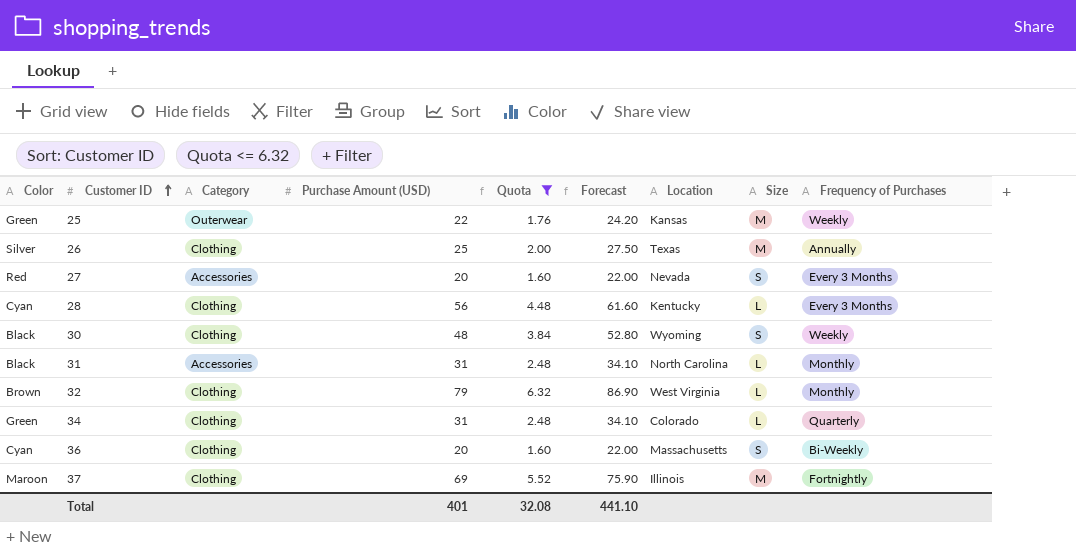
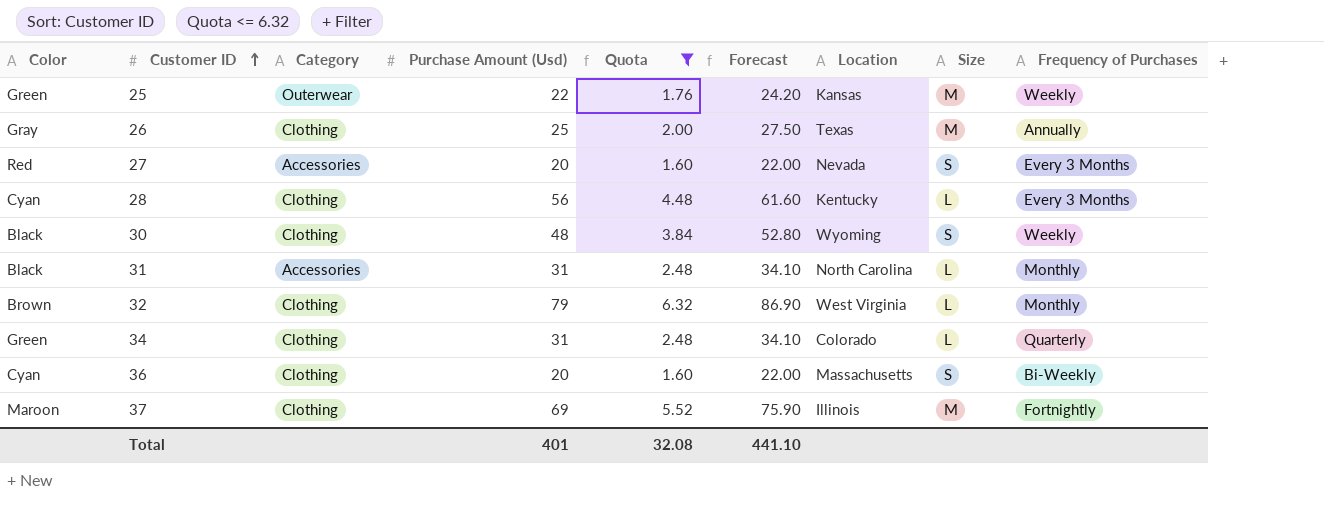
column name: Purchase Amount (USD) -> Purchase Amount (Usd)
26 | Color: Silver -> Gray

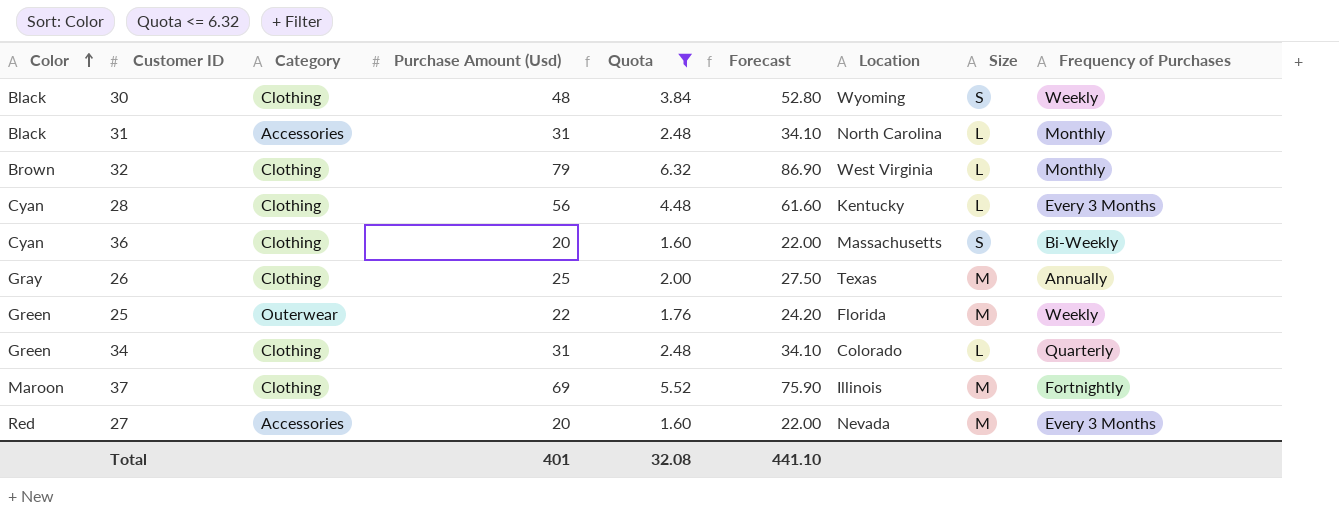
row order: Customer ID ascending -> Color ascending
25 | Location: Kansas -> Florida
27 | Size: S -> M

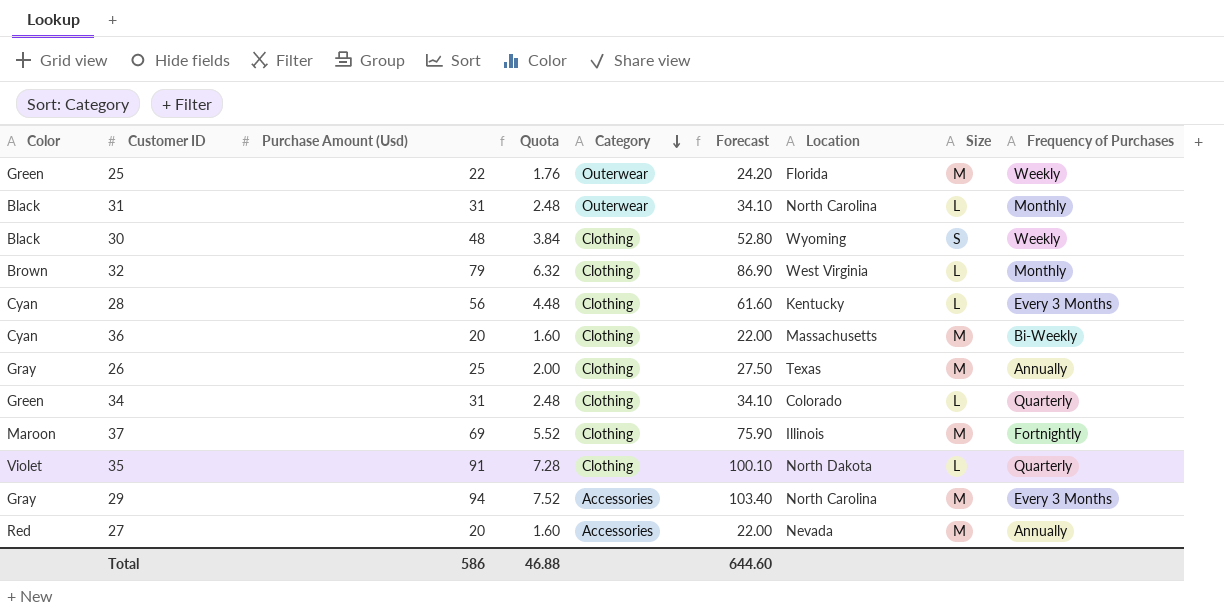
filter: Quota <= 6.32 -> none
row order: Color ascending -> Category descending
column Category | position: 3 -> 5
31 | Category: Accessories -> Outerwear
36 | Size: S -> M
27 | Frequency of Purchases: Every 3 Months -> Annually
Total | Purchase Amount (Usd): 401 -> 586
Total | Quota: 32.08 -> 46.88
Total | Forecast: 441.10 -> 644.60

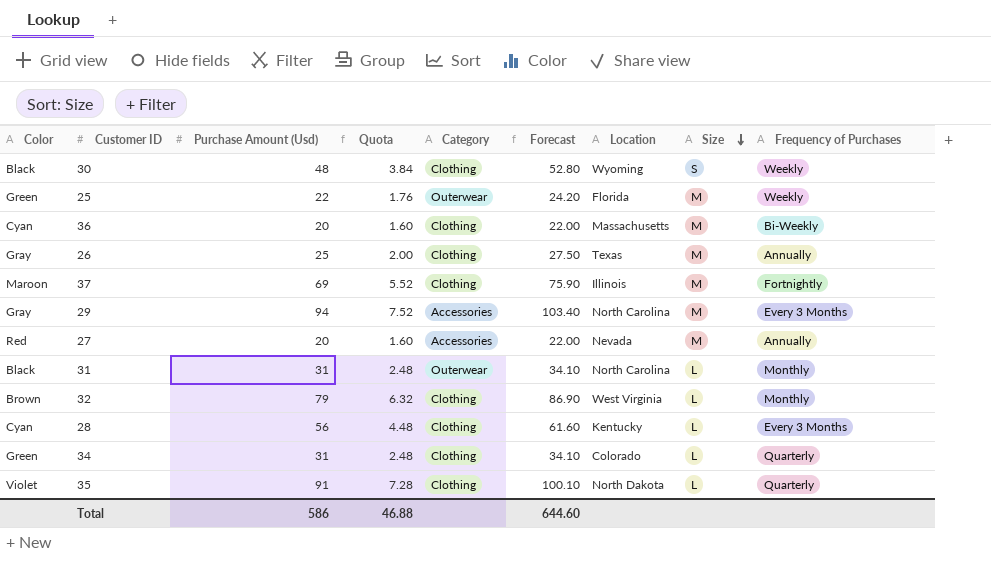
row order: Category descending -> Size descending

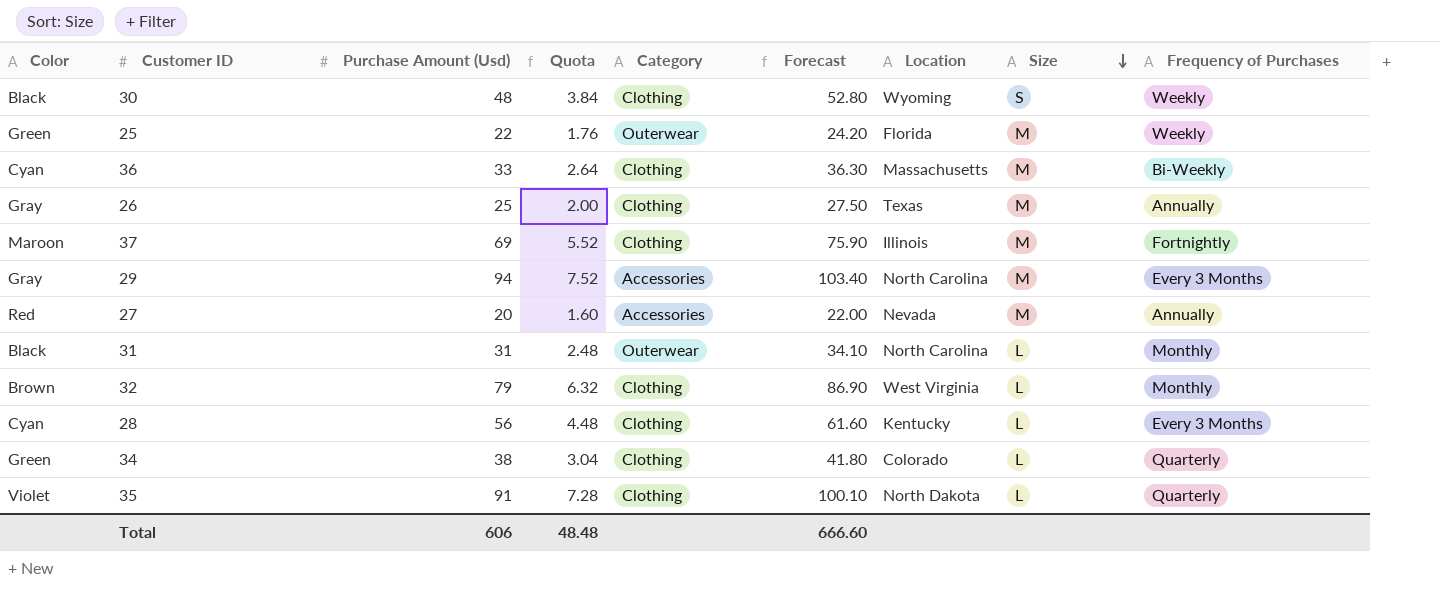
36 | Purchase Amount (Usd): 20 -> 33
36 | Quota: 1.60 -> 2.64
36 | Forecast: 22.00 -> 36.30
34 | Purchase Amount (Usd): 31 -> 38
34 | Quota: 2.48 -> 3.04
34 | Forecast: 34.10 -> 41.80
Total | Purchase Amount (Usd): 586 -> 606
Total | Quota: 46.88 -> 48.48
Total | Forecast: 644.60 -> 666.60

